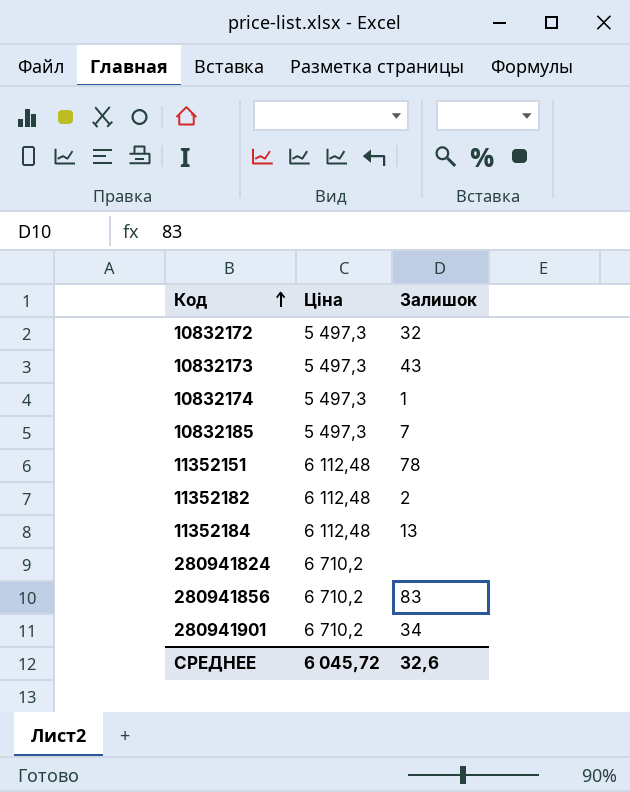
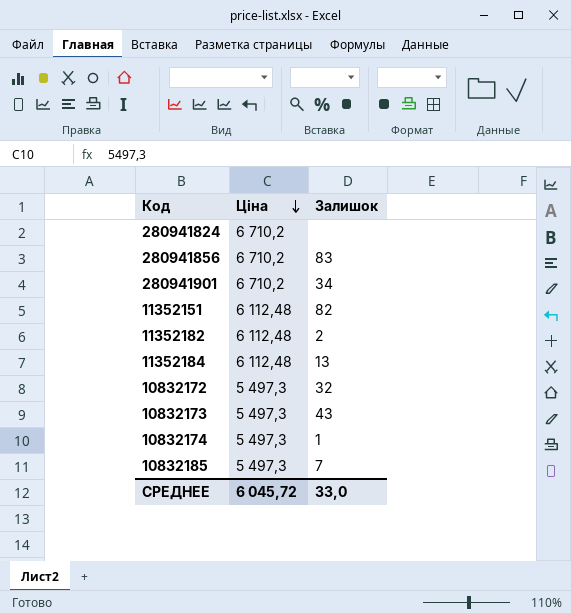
row order: Код ascending -> Ціна descending
11352151 | Залишок: 78 -> 82
СРЕДНЕЕ | Залишок: 32,6 -> 33,0

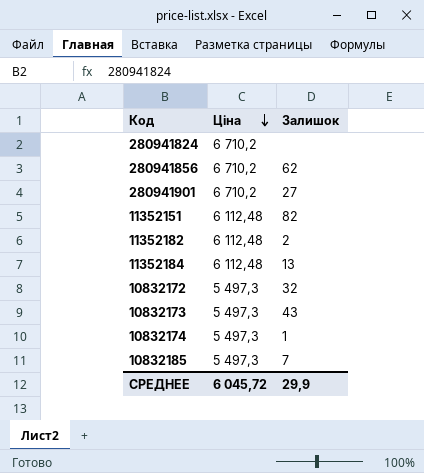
280941856 | Залишок: 83 -> 62
280941901 | Залишок: 34 -> 27
СРЕДНЕЕ | Залишок: 33,0 -> 29,9

